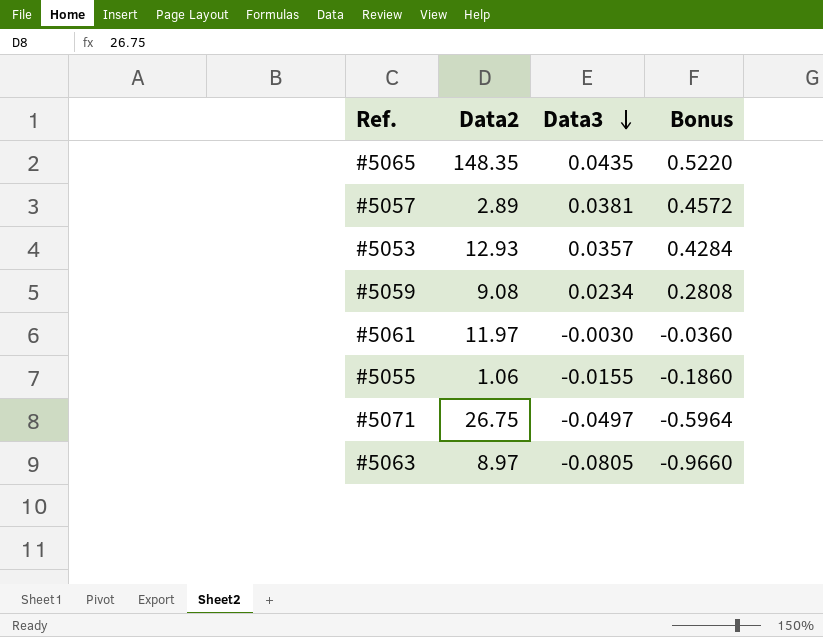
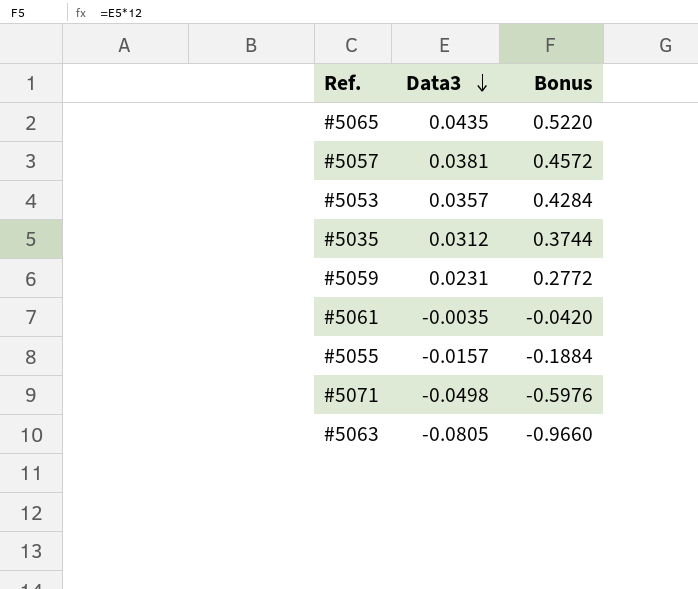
column Data2 | position: 2 -> none
row #5035: none -> 0.0312 | 0.3744
#5059 | Data3: 0.0234 -> 0.0231
#5059 | Bonus: 0.2808 -> 0.2772
#5061 | Data3: -0.0030 -> -0.0035
#5061 | Bonus: -0.0360 -> -0.0420
#5055 | Data3: -0.0155 -> -0.0157
#5055 | Bonus: -0.1860 -> -0.1884
#5071 | Data3: -0.0497 -> -0.0498
#5071 | Bonus: -0.5964 -> -0.5976

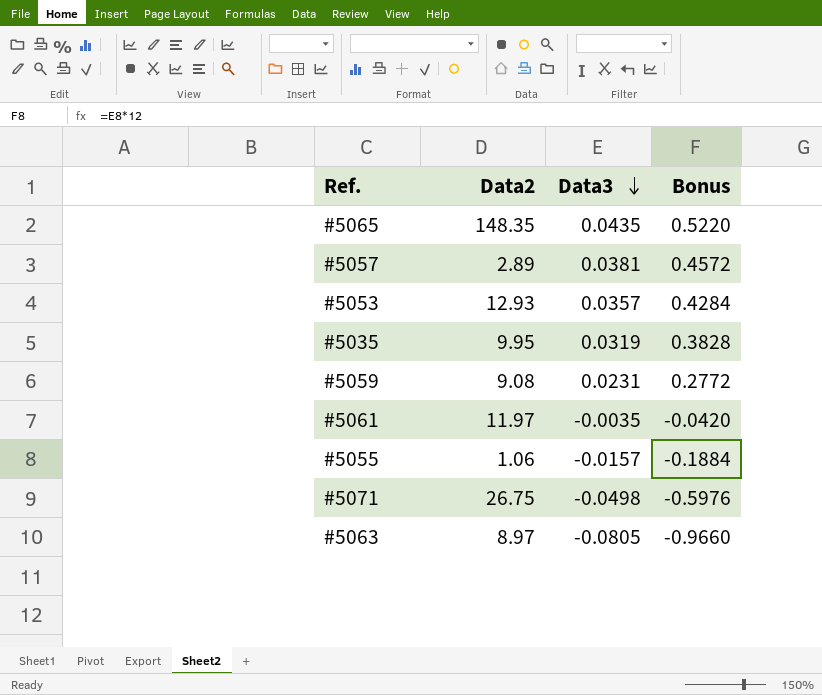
column Data2 | position: none -> 2
#5035 | Data3: 0.0312 -> 0.0319
#5035 | Bonus: 0.3744 -> 0.3828

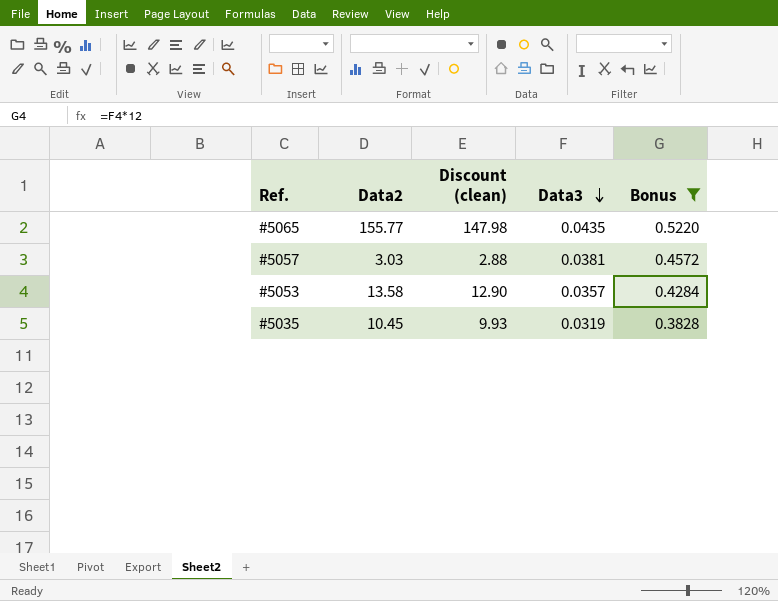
filter: none -> Bonus >= 0.3828
column Discount (clean) | formula: none -> [Data2] * 0.95
#5065 | Data2: 148.35 -> 155.77
#5057 | Data2: 2.89 -> 3.03
#5053 | Data2: 12.93 -> 13.58
#5035 | Data2: 9.95 -> 10.45

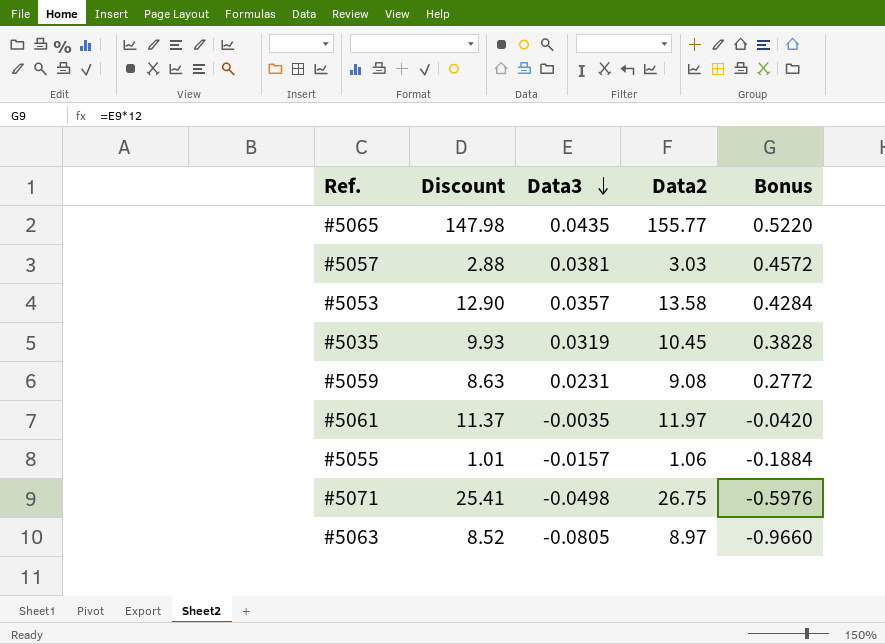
filter: Bonus >= 0.3828 -> none
column name: Discount (clean) -> Discount
column Data2 | position: 2 -> 4

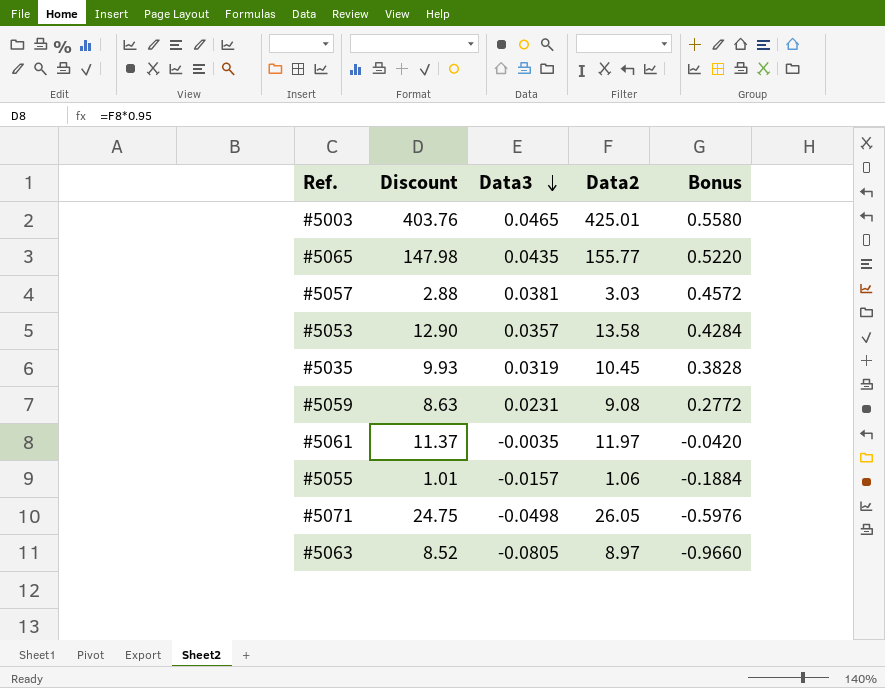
row #5003: none -> 403.76 | 0.0465 | 425.01 | 0.5580
#5071 | Discount: 25.41 -> 24.75
#5071 | Data2: 26.75 -> 26.05

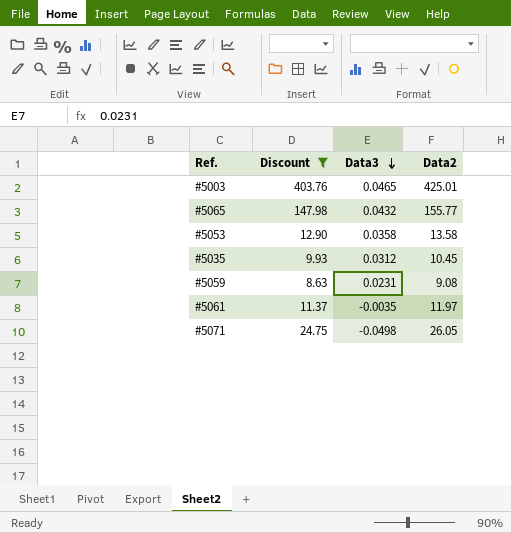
filter: none -> Discount >= 8.63
column Bonus | formula: [Data3] * 12 -> none
#5065 | Data3: 0.0435 -> 0.0432
#5053 | Data3: 0.0357 -> 0.0358
#5035 | Data3: 0.0319 -> 0.0312

